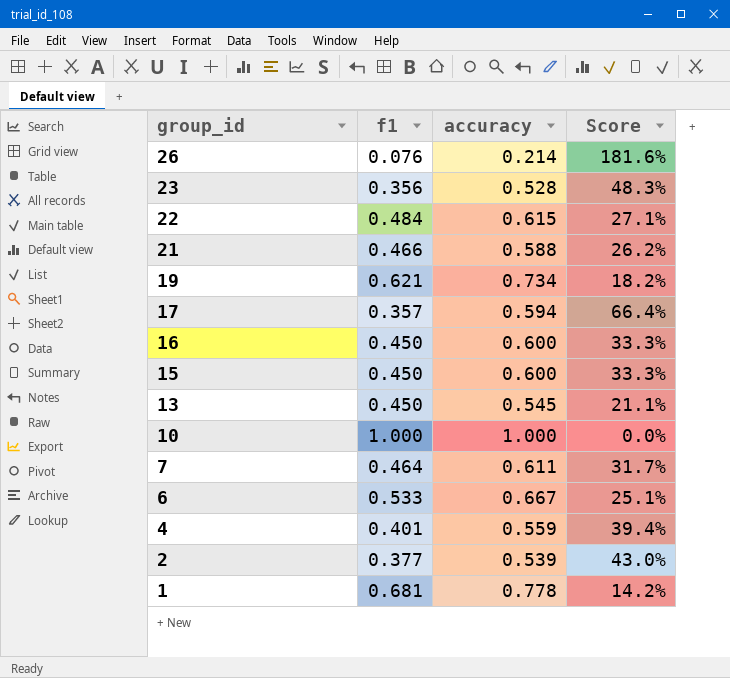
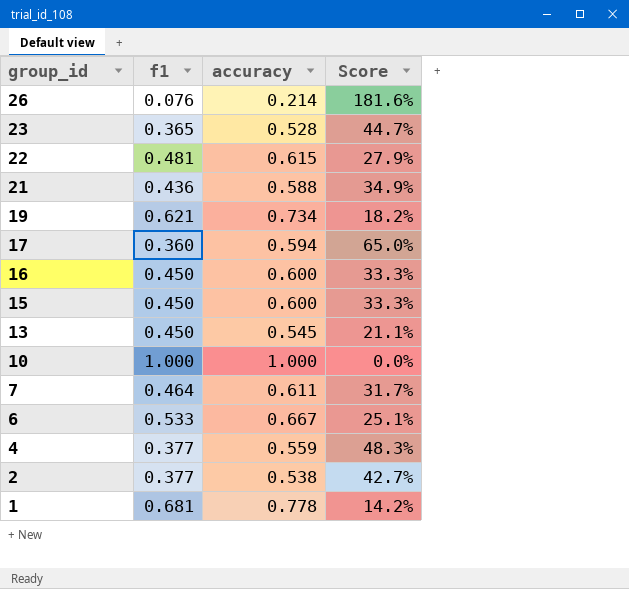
23 | f1: 0.356 -> 0.365
23 | Score: 48.3% -> 44.7%
22 | f1: 0.484 -> 0.481
22 | Score: 27.1% -> 27.9%
21 | f1: 0.466 -> 0.436
21 | Score: 26.2% -> 34.9%
17 | f1: 0.357 -> 0.360
17 | Score: 66.4% -> 65.0%
4 | f1: 0.401 -> 0.377
4 | Score: 39.4% -> 48.3%
2 | accuracy: 0.539 -> 0.538
2 | Score: 43.0% -> 42.7%

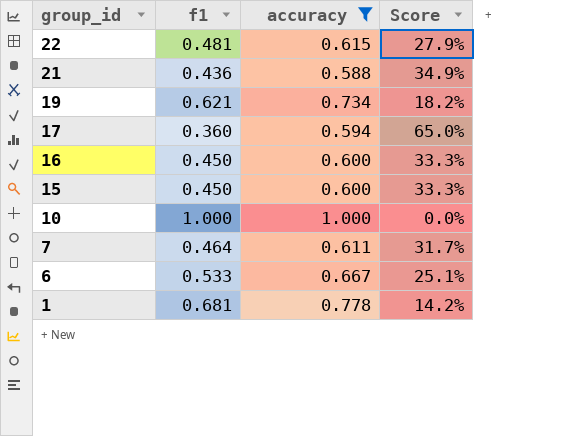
filter: none -> accuracy >= 0.588

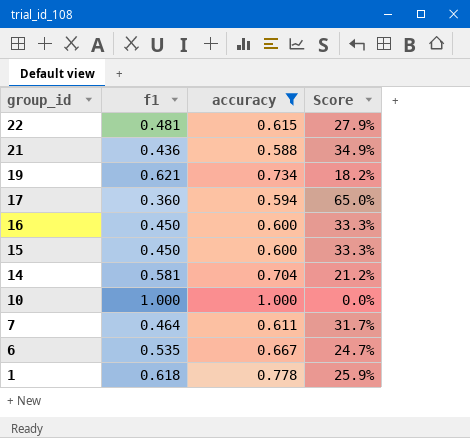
row 14: none -> 0.581 | 0.704 | 21.2%
6 | f1: 0.533 -> 0.535
6 | Score: 25.1% -> 24.7%
1 | f1: 0.681 -> 0.618
1 | Score: 14.2% -> 25.9%

